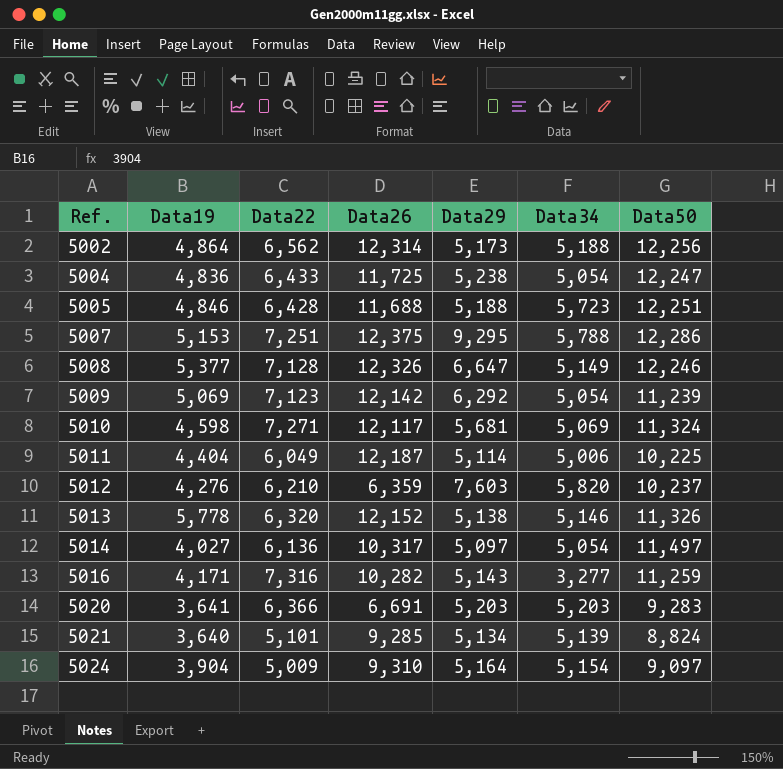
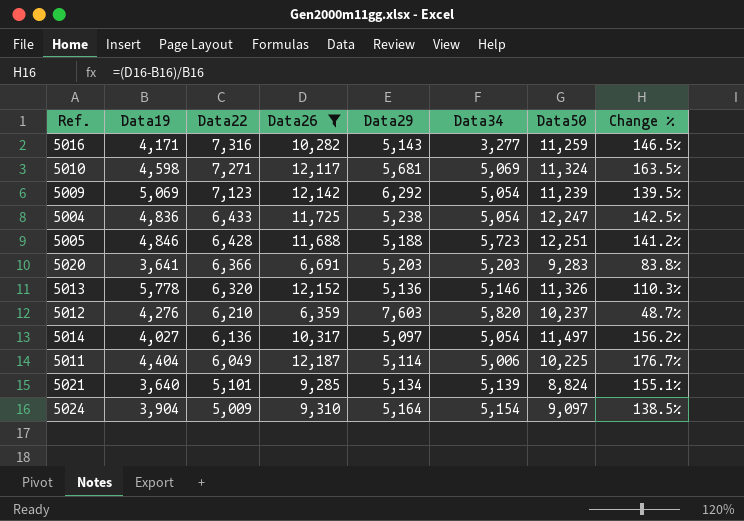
filter: none -> Data26 <= 12,187
row order: Ref. ascending -> Data22 descending
column Change % | formula: none -> ([Data26] - [Data19]) / [Data19]
5013 | Data29: 5,138 -> 5,136

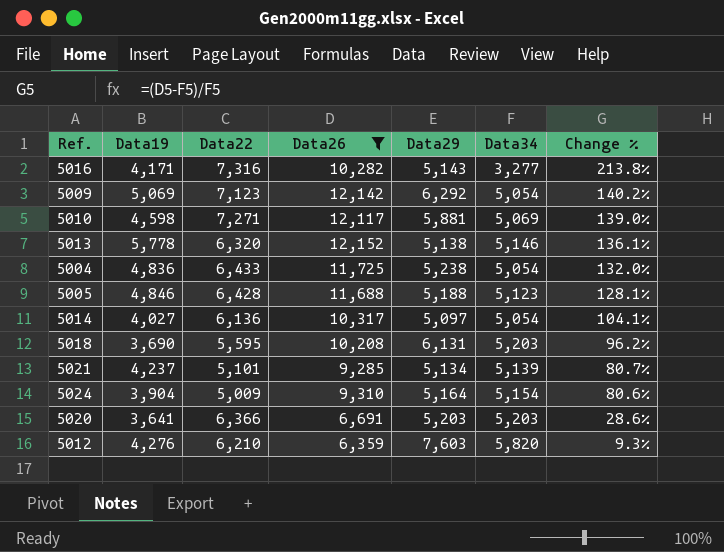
row order: Data22 descending -> Change % descending
column Data50 | position: 7 -> none
column Change % | formula: ([Data26] - [Data19]) / [Data19] -> ([Data26] - [Data34]) / [Data34]
row 5011: 4,404 | 6,049 | 12,187 | 5,114 | 5,006 | 10,225 | 176.7% -> none
5010 | Data29: 5,681 -> 5,881
5013 | Data29: 5,136 -> 5,138
5005 | Data34: 5,723 -> 5,123
row 5018: none -> 3,690 | 5,595 | 10,208 | 6,131 | 5,203 | 96.2%
5021 | Data19: 3,640 -> 4,237

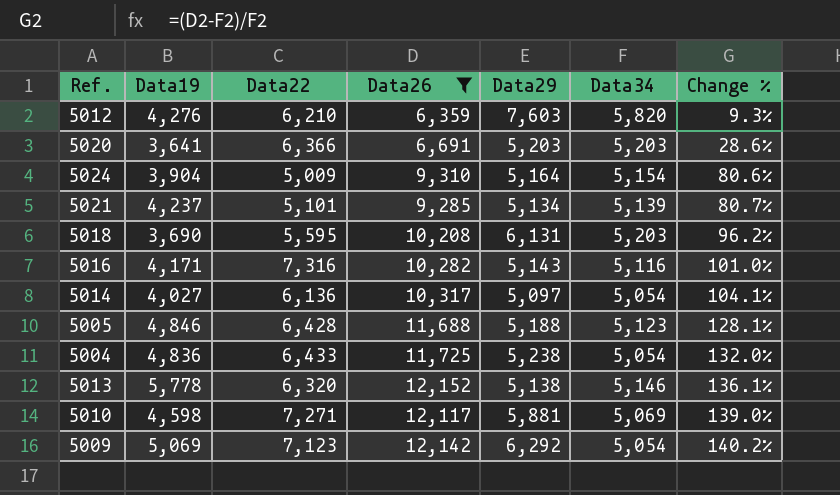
row order: Change % descending -> Change % ascending
5016 | Data34: 3,277 -> 5,116
5016 | Change %: 213.8% -> 101.0%

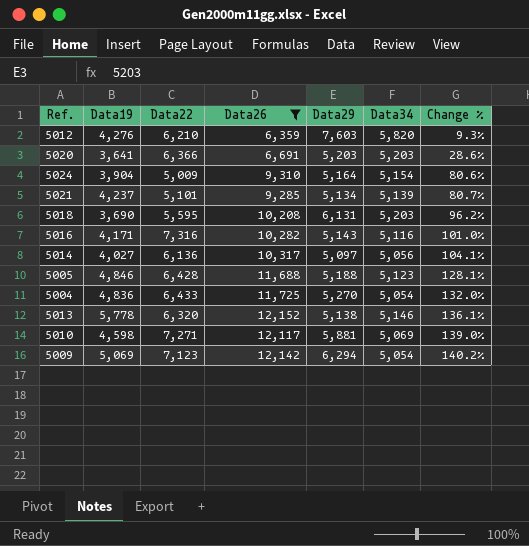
5014 | Data34: 5,054 -> 5,056
5004 | Data29: 5,238 -> 5,270
5009 | Data29: 6,292 -> 6,294

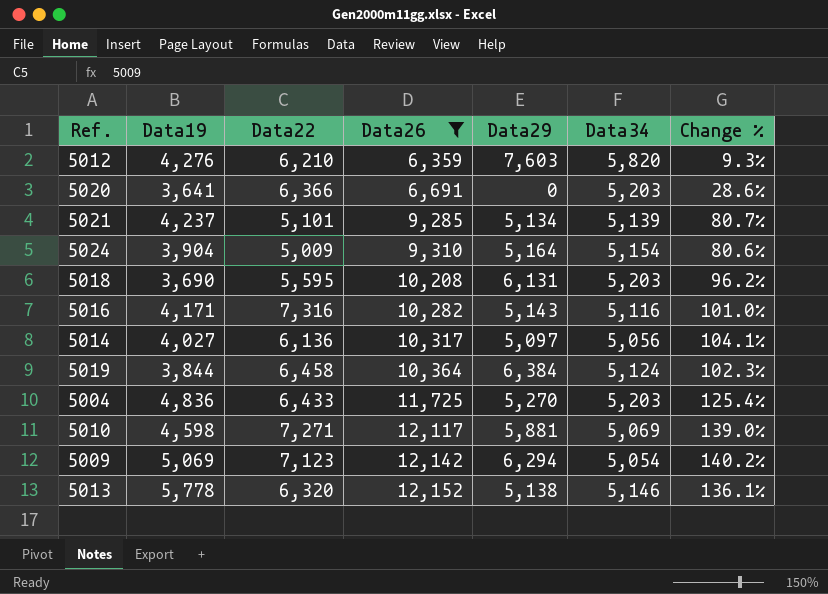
row order: Change % ascending -> Data26 ascending
row 5005: 4,846 | 6,428 | 11,688 | 5,188 | 5,123 | 128.1% -> none
5020 | Data29: 5,203 -> 0
row 5019: none -> 3,844 | 6,458 | 10,364 | 6,384 | 5,124 | 102.3%
5004 | Data34: 5,054 -> 5,203
5004 | Change %: 132.0% -> 125.4%

